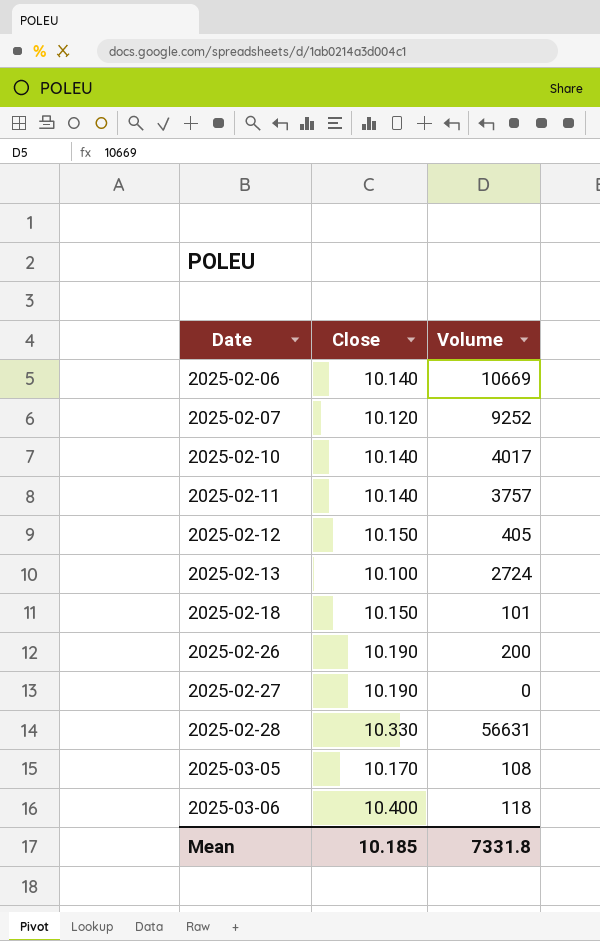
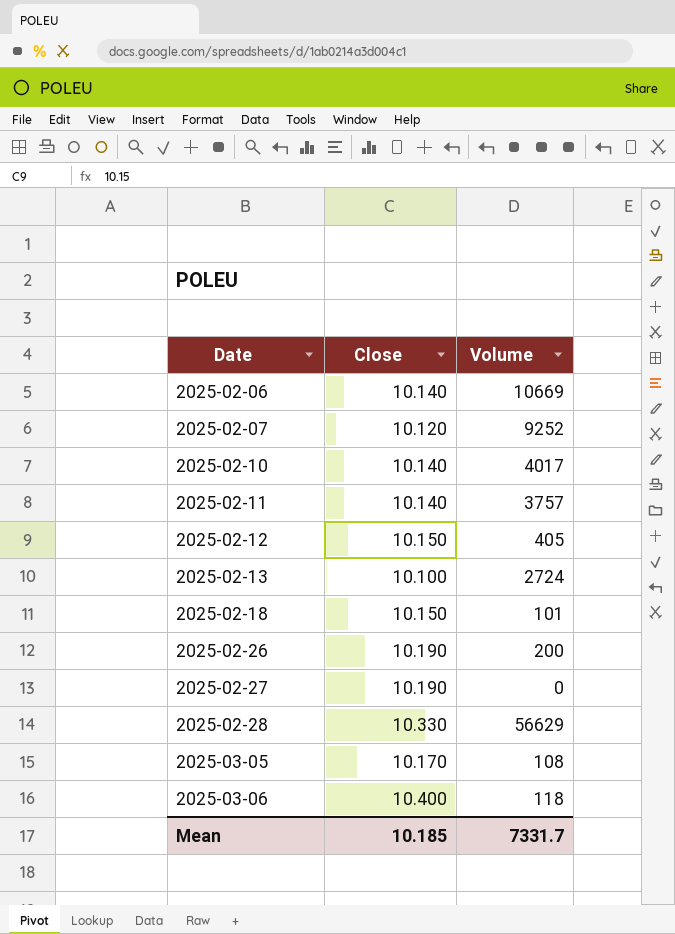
2025-02-28 | Volume: 56631 -> 56629
Mean | Volume: 7331.8 -> 7331.7

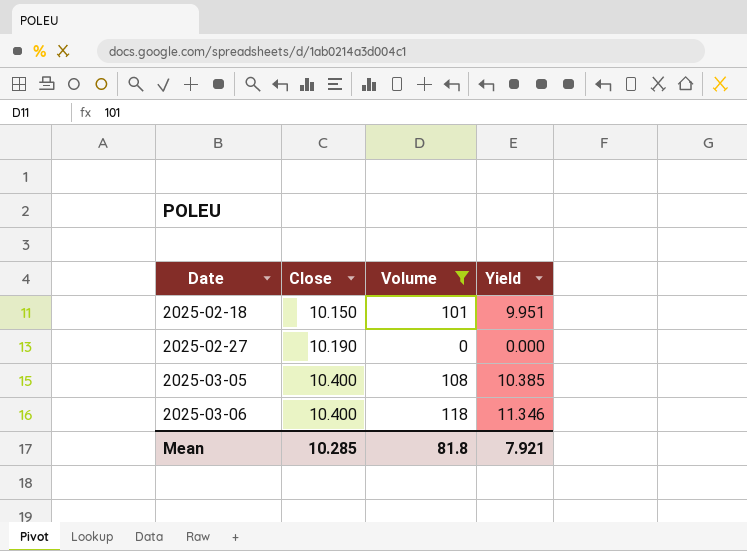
filter: none -> Volume <= 118
column Yield | formula: none -> [Volume] / [Close]
2025-03-05 | Close: 10.170 -> 10.400
Mean | Close: 10.185 -> 10.285
Mean | Volume: 7331.7 -> 81.8

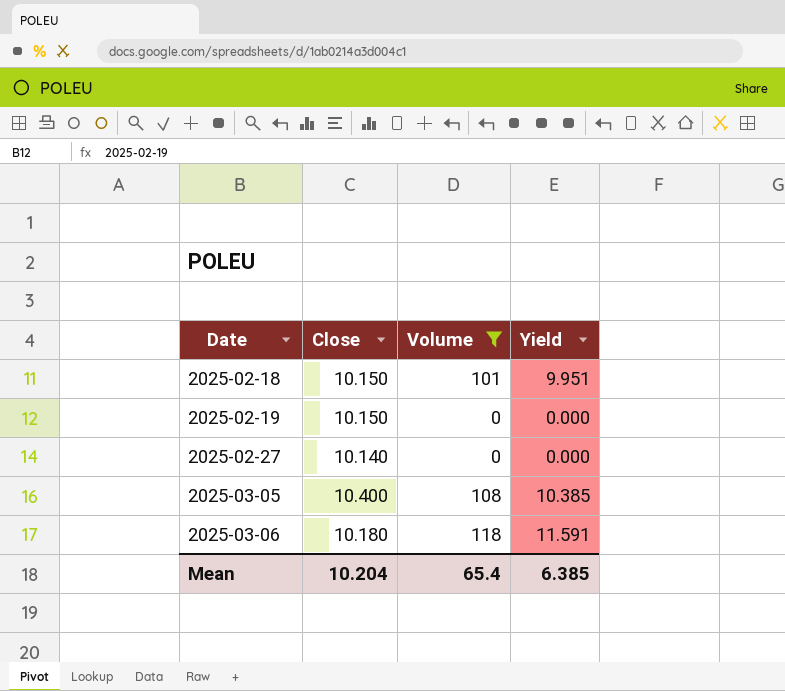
row 2025-02-19: none -> 10.150 | 0 | 0.000
2025-02-27 | Close: 10.190 -> 10.140
2025-03-06 | Close: 10.400 -> 10.180
2025-03-06 | Yield: 11.346 -> 11.591
Mean | Close: 10.285 -> 10.204
Mean | Volume: 81.8 -> 65.4
Mean | Yield: 7.921 -> 6.385

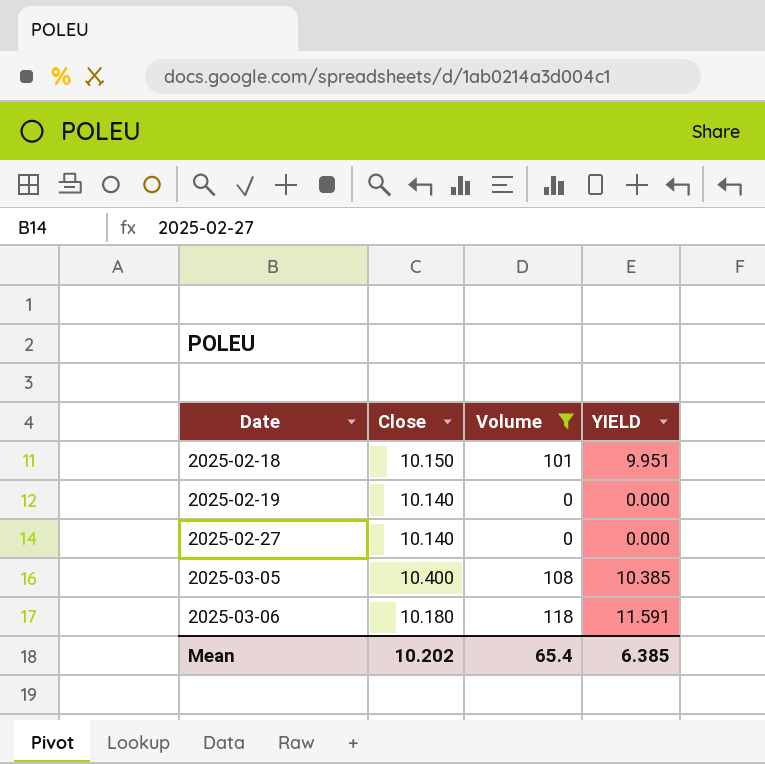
column name: Yield -> YIELD
2025-02-19 | Close: 10.150 -> 10.140
Mean | Close: 10.204 -> 10.202

